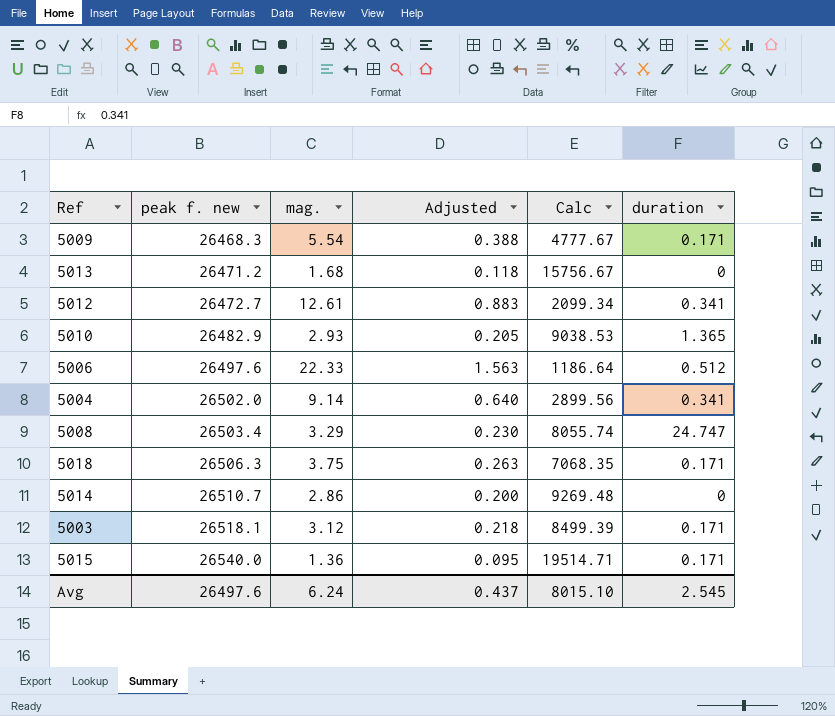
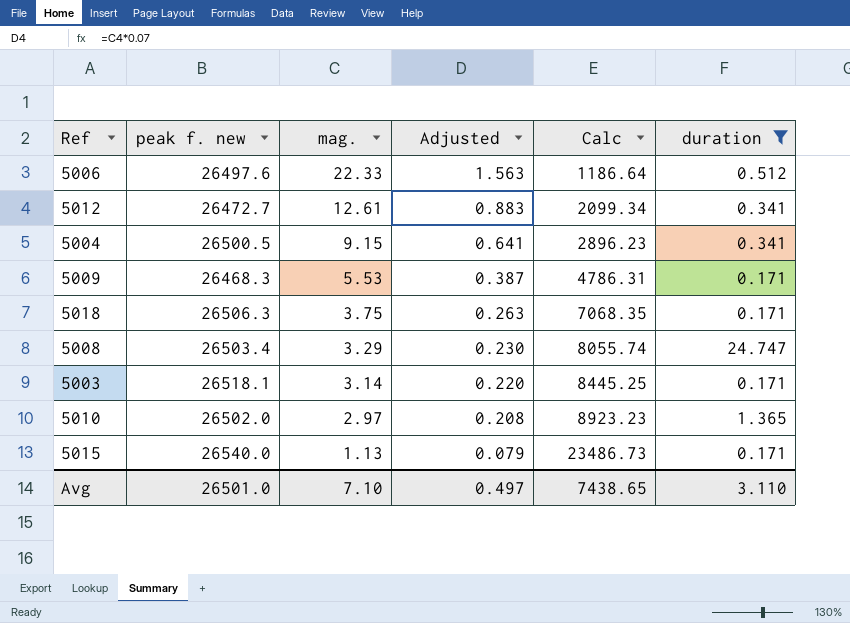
filter: none -> duration != 0
row order: peak f. new ascending -> mag. descending
5004 | peak f. new: 26502.0 -> 26500.5
5004 | mag.: 9.14 -> 9.15
5004 | Adjusted: 0.640 -> 0.641
5004 | Calc: 2899.56 -> 2896.23
5009 | mag.: 5.54 -> 5.53
5009 | Adjusted: 0.388 -> 0.387
5009 | Calc: 4777.67 -> 4786.31
5003 | mag.: 3.12 -> 3.14
5003 | Adjusted: 0.218 -> 0.220
5003 | Calc: 8499.39 -> 8445.25
5010 | peak f. new: 26482.9 -> 26502.0
5010 | mag.: 2.93 -> 2.97
5010 | Adjusted: 0.205 -> 0.208
5010 | Calc: 9038.53 -> 8923.23
5015 | mag.: 1.36 -> 1.13
5015 | Adjusted: 0.095 -> 0.079
5015 | Calc: 19514.71 -> 23486.73
Avg | peak f. new: 26497.6 -> 26501.0
Avg | mag.: 6.24 -> 7.10
Avg | Adjusted: 0.437 -> 0.497
Avg | Calc: 8015.10 -> 7438.65
Avg | duration: 2.545 -> 3.110

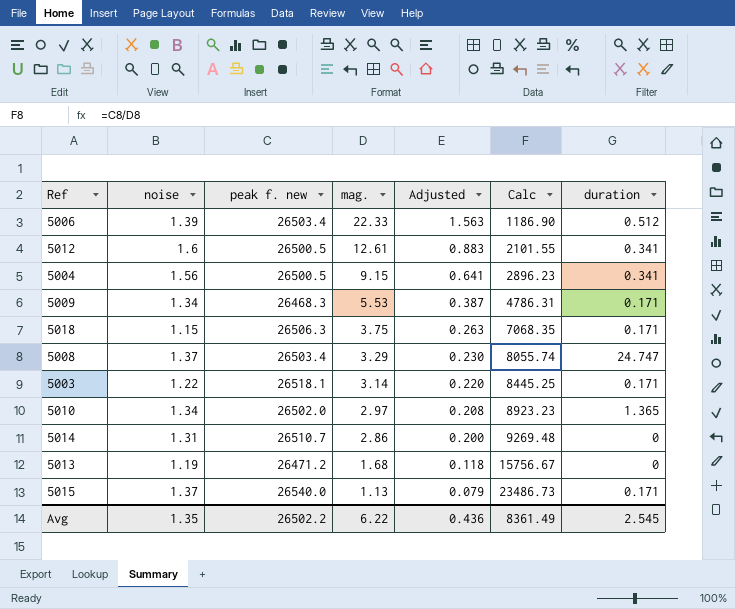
filter: duration != 0 -> none
column noise | position: none -> 2
5006 | peak f. new: 26497.6 -> 26503.4
5006 | Calc: 1186.64 -> 1186.90
5012 | peak f. new: 26472.7 -> 26500.5
5012 | Calc: 2099.34 -> 2101.55
Avg | peak f. new: 26501.0 -> 26502.2
Avg | mag.: 7.10 -> 6.22
Avg | Adjusted: 0.497 -> 0.436
Avg | Calc: 7438.65 -> 8361.49
Avg | duration: 3.110 -> 2.545

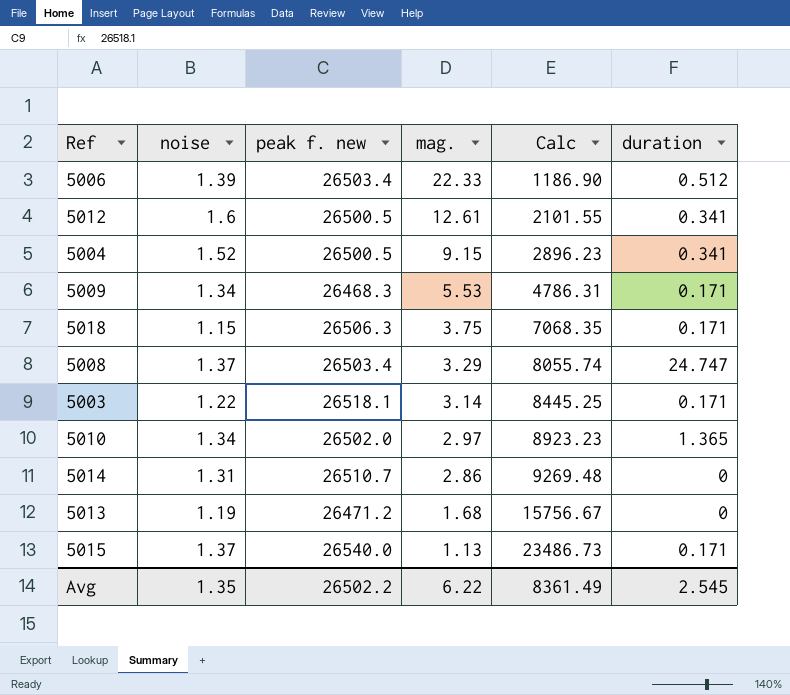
column Adjusted | formula: [mag.] * 0.07 -> none
5004 | noise: 1.56 -> 1.52

